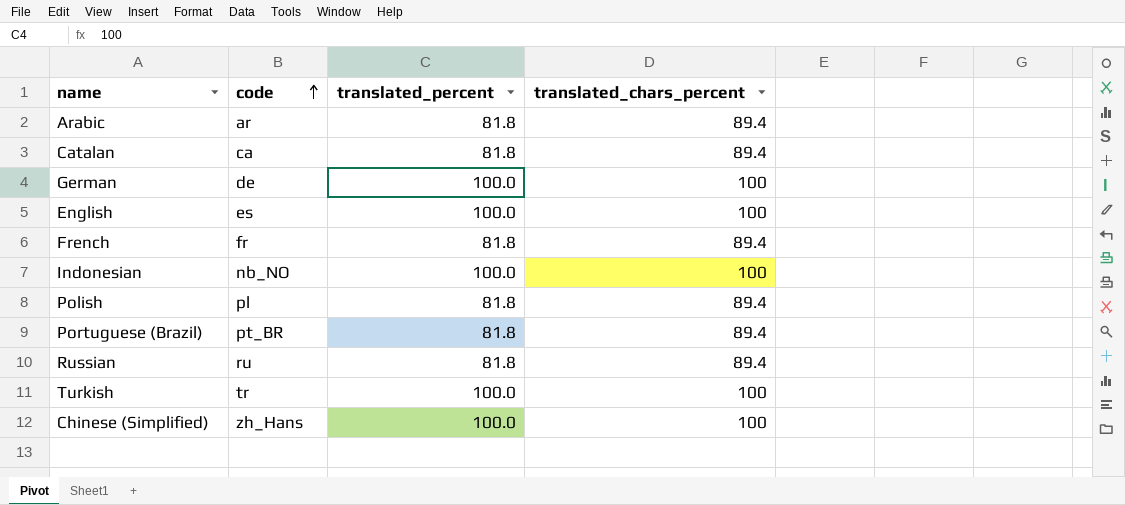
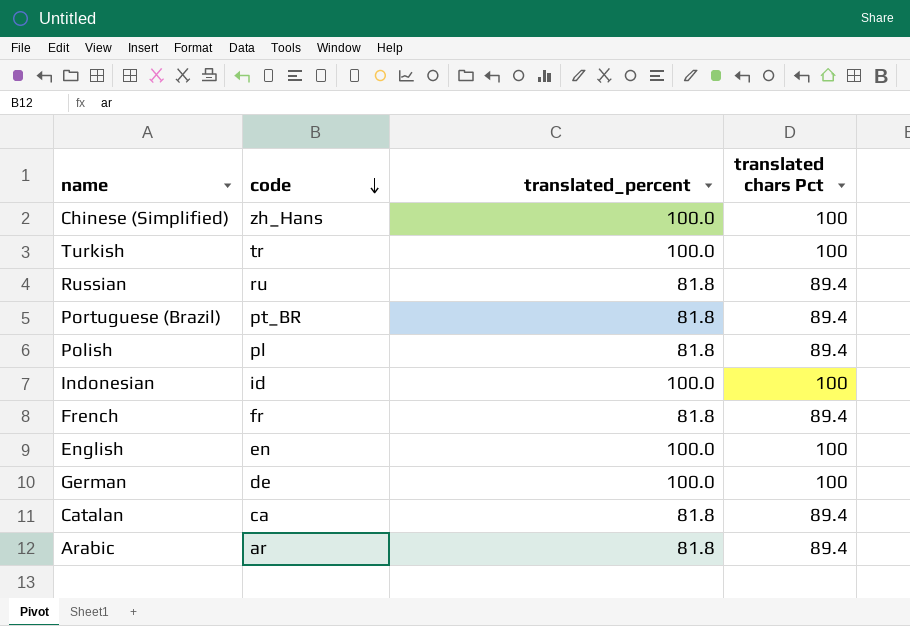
row order: code ascending -> code descending
column name: translated_chars_percent -> translated chars Pct
Indonesian | code: nb_NO -> id
English | code: es -> en

